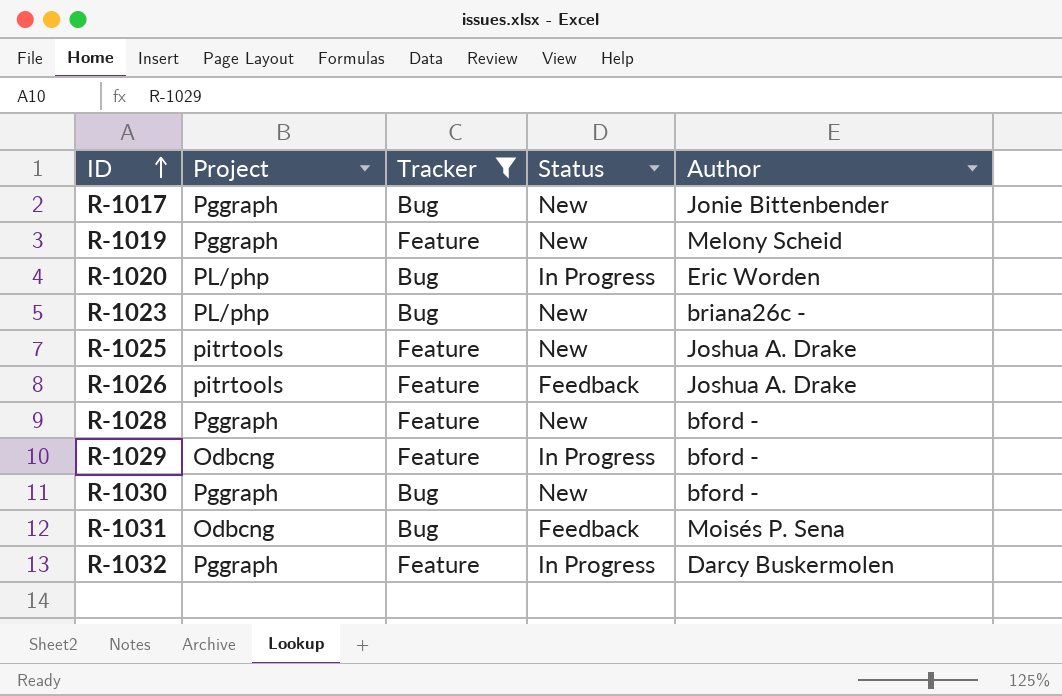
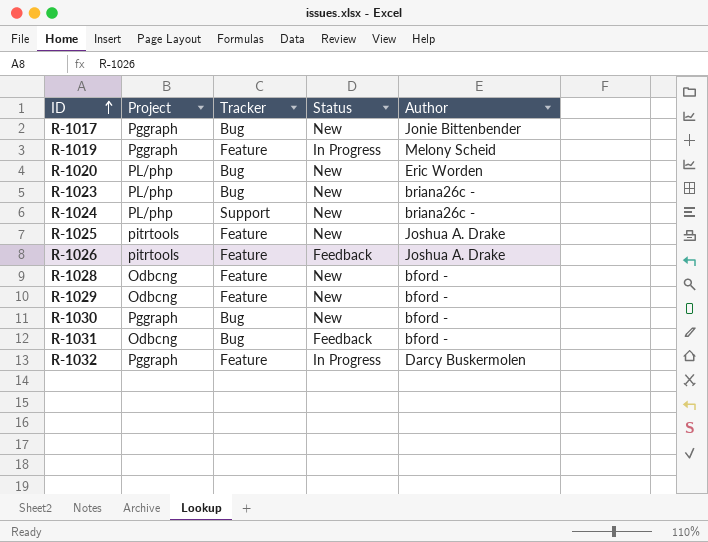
filter: Tracker != Support -> none
R-1019 | Status: New -> In Progress
R-1020 | Status: In Progress -> New
R-1028 | Project: Pggraph -> Odbcng
R-1029 | Status: In Progress -> New
R-1031 | Author: Moisés P. Sena -> bford -

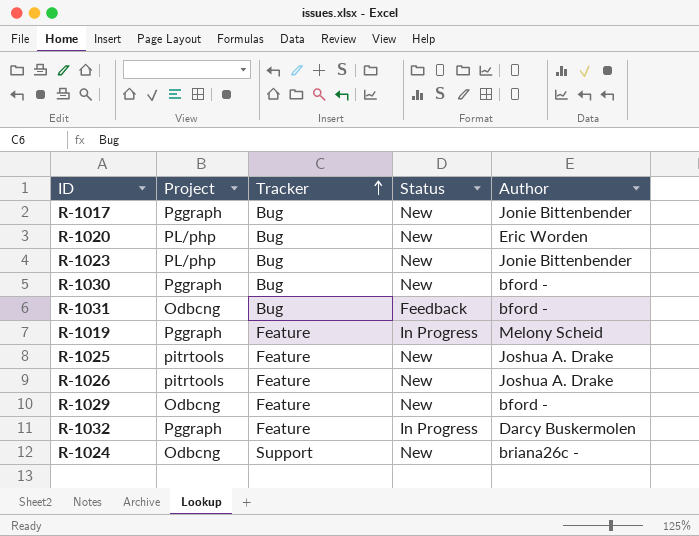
row order: ID ascending -> Tracker ascending
row R-1028: Odbcng | Feature | New | bford - -> none
R-1023 | Author: briana26c - -> Jonie Bittenbender
R-1026 | Status: Feedback -> New
R-1024 | Project: PL/php -> Odbcng

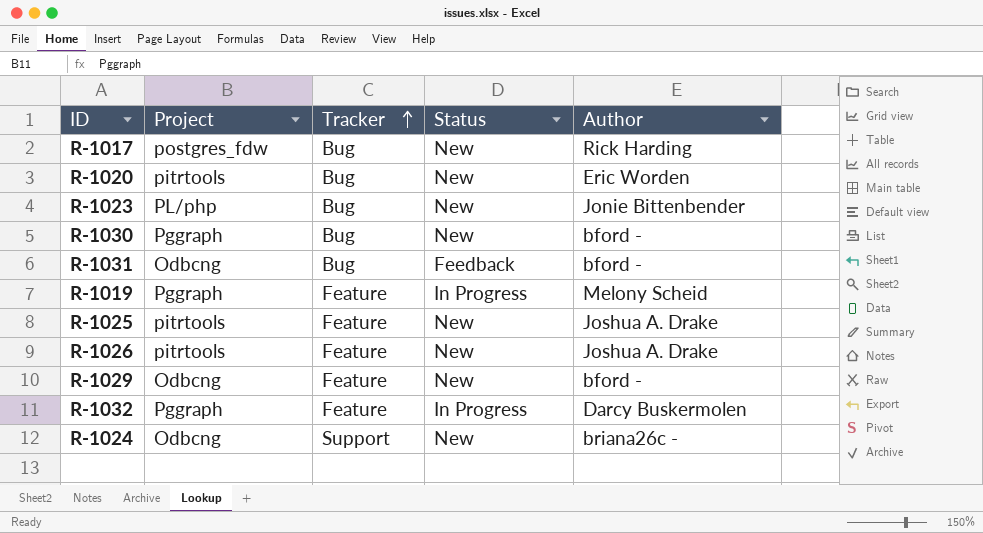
R-1017 | Project: Pggraph -> postgres_fdw
R-1017 | Author: Jonie Bittenbender -> Rick Harding
R-1020 | Project: PL/php -> pitrtools

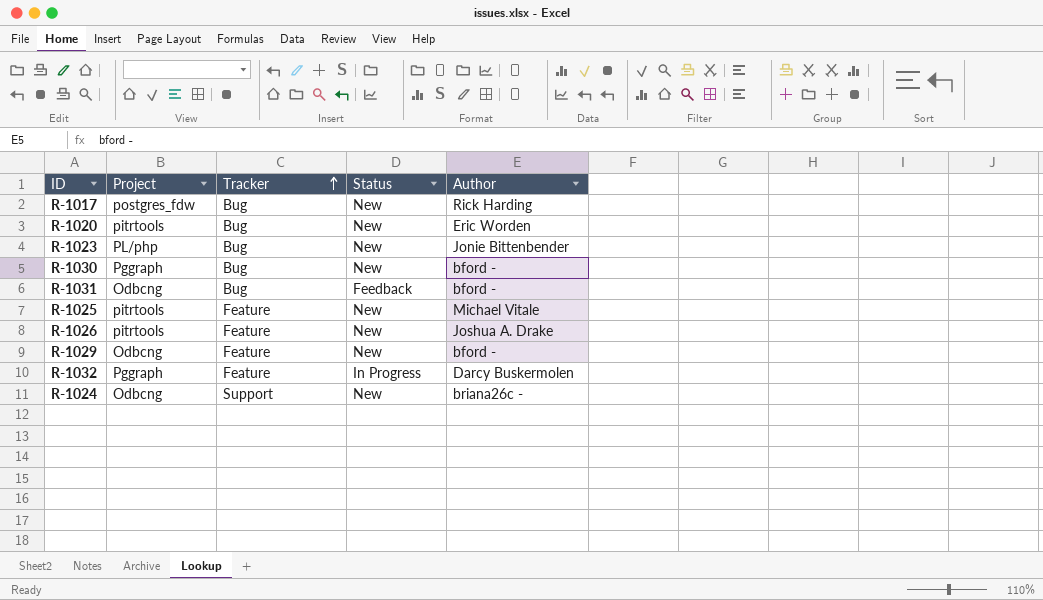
row R-1019: Pggraph | Feature | In Progress | Melony Scheid -> none
R-1025 | Author: Joshua A. Drake -> Michael Vitale

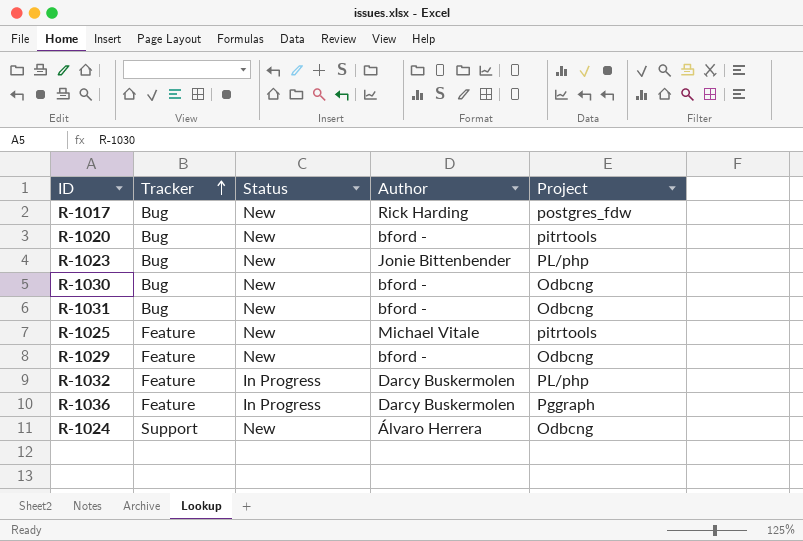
column Project | position: 2 -> 5
row R-1026: pitrtools | Feature | New | Joshua A. Drake -> none
R-1020 | Author: Eric Worden -> bford -
R-1030 | Project: Pggraph -> Odbcng
R-1031 | Status: Feedback -> New
R-1032 | Project: Pggraph -> PL/php
row R-1036: none -> Feature | In Progress | Darcy Buskermolen | Pggraph
R-1024 | Author: briana26c - -> Álvaro Herrera

